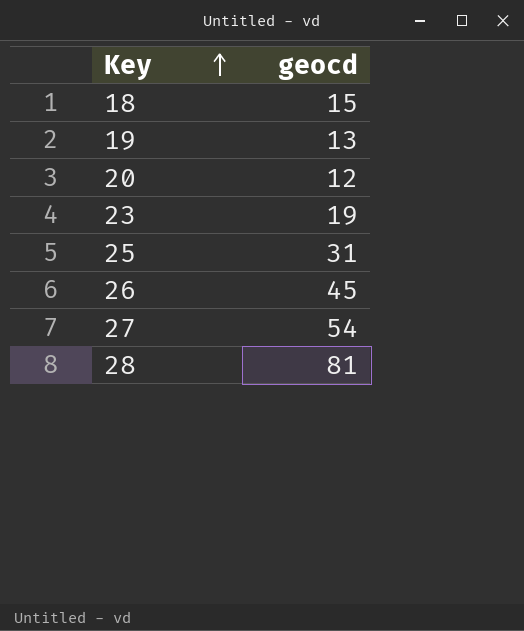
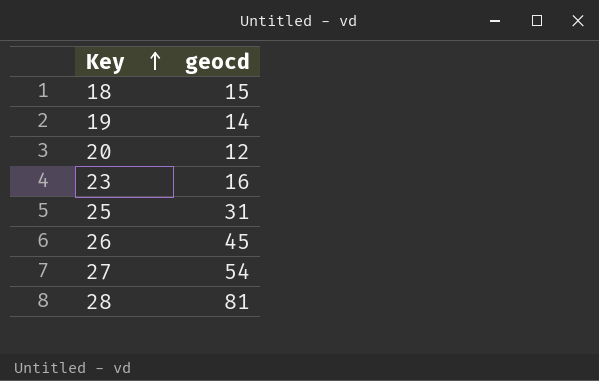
19 | geocd: 13 -> 14
23 | geocd: 19 -> 16

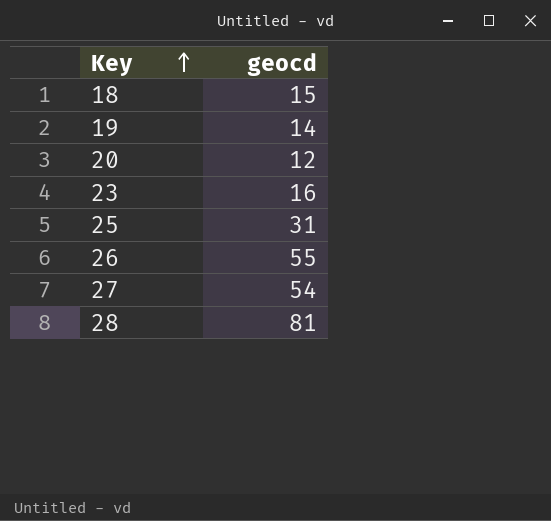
26 | geocd: 45 -> 55

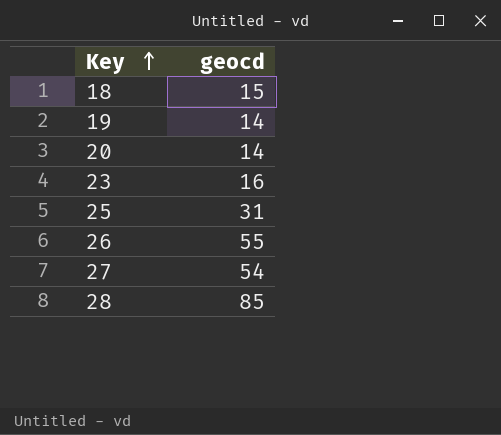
20 | geocd: 12 -> 14
28 | geocd: 81 -> 85

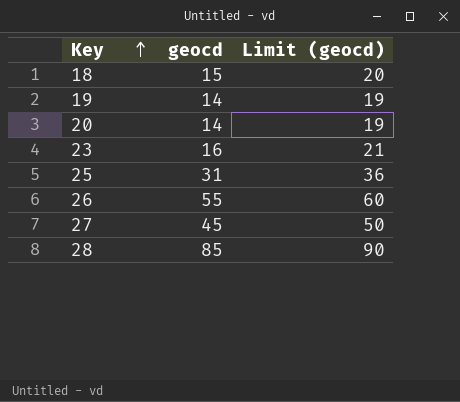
column Limit (geocd) | formula: none -> [geocd] + 5
27 | geocd: 54 -> 45

